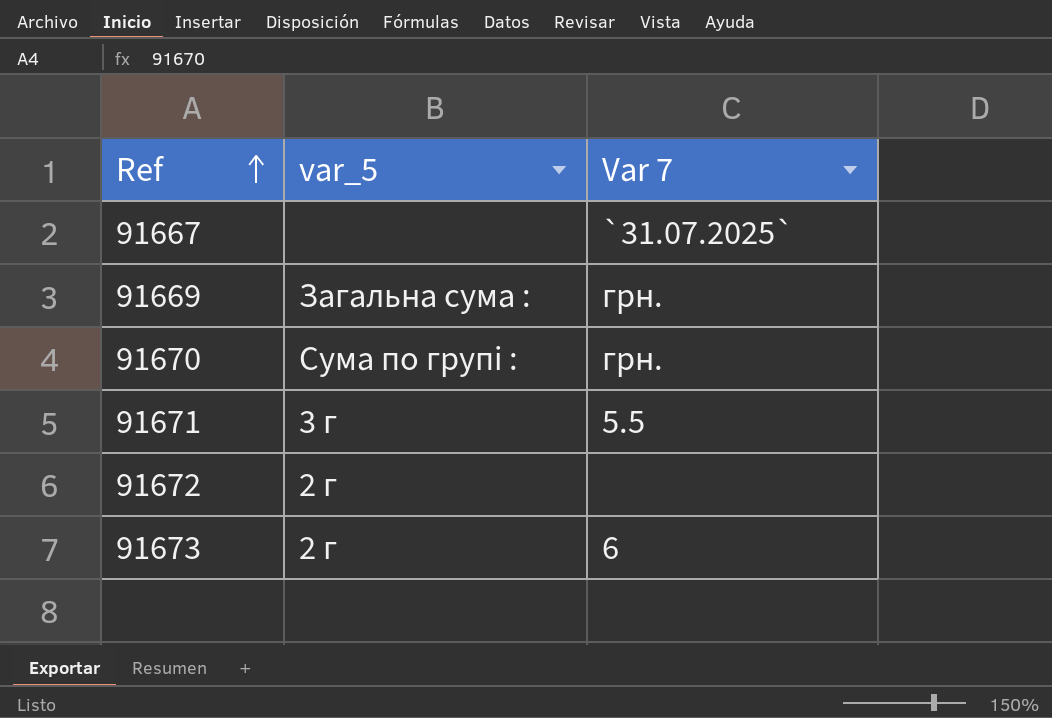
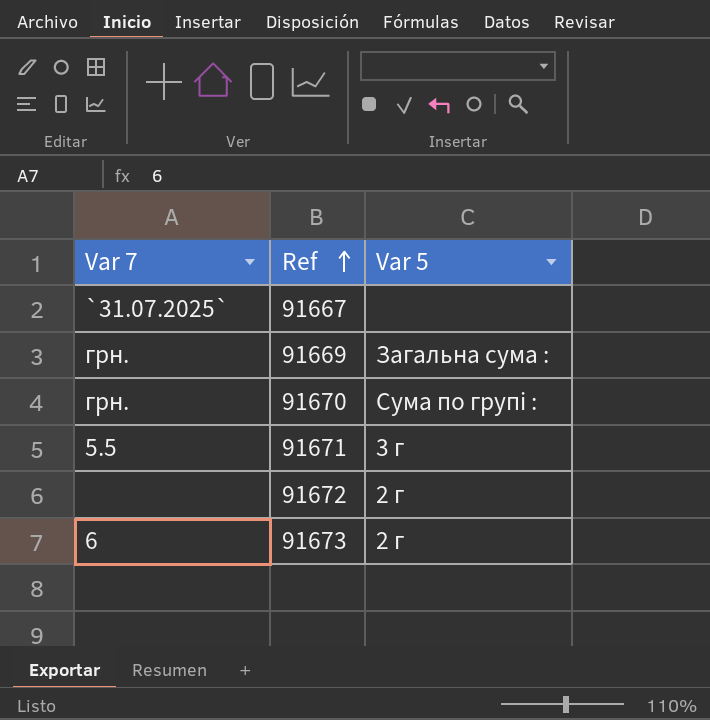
column Var 7 | position: 3 -> 1
column name: var_5 -> Var 5

